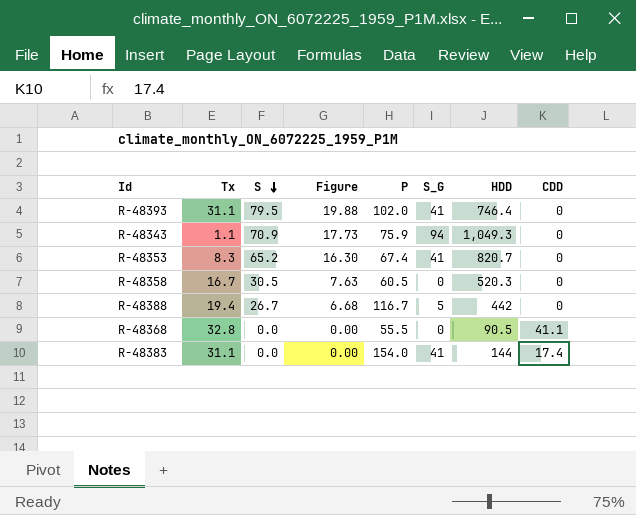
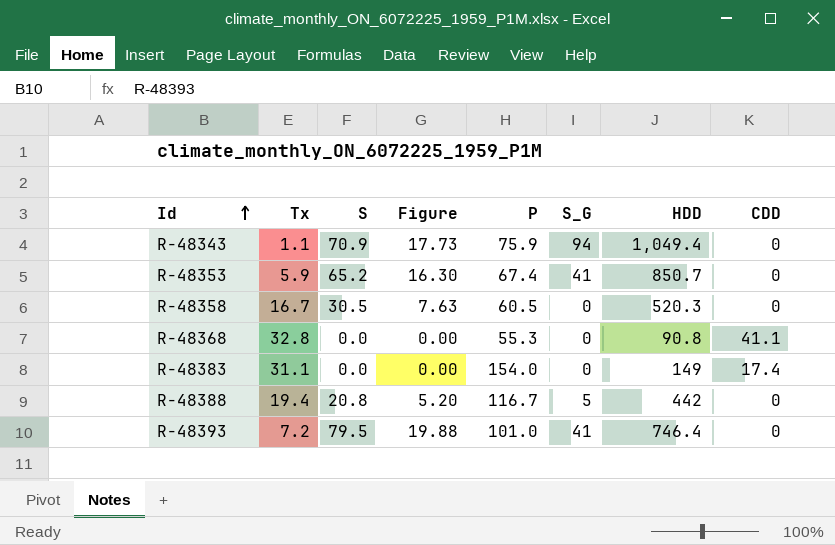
row order: S descending -> Id ascending
R-48343 | HDD: 1,049.3 -> 1,049.4
R-48353 | Tx: 8.3 -> 5.9
R-48353 | HDD: 820.7 -> 850.7
R-48368 | P: 55.5 -> 55.3
R-48368 | HDD: 90.5 -> 90.8
R-48383 | S_G: 41 -> 0
R-48383 | HDD: 144 -> 149
R-48388 | S: 26.7 -> 20.8
R-48388 | Figure: 6.68 -> 5.20
R-48393 | Tx: 31.1 -> 7.2
R-48393 | P: 102.0 -> 101.0

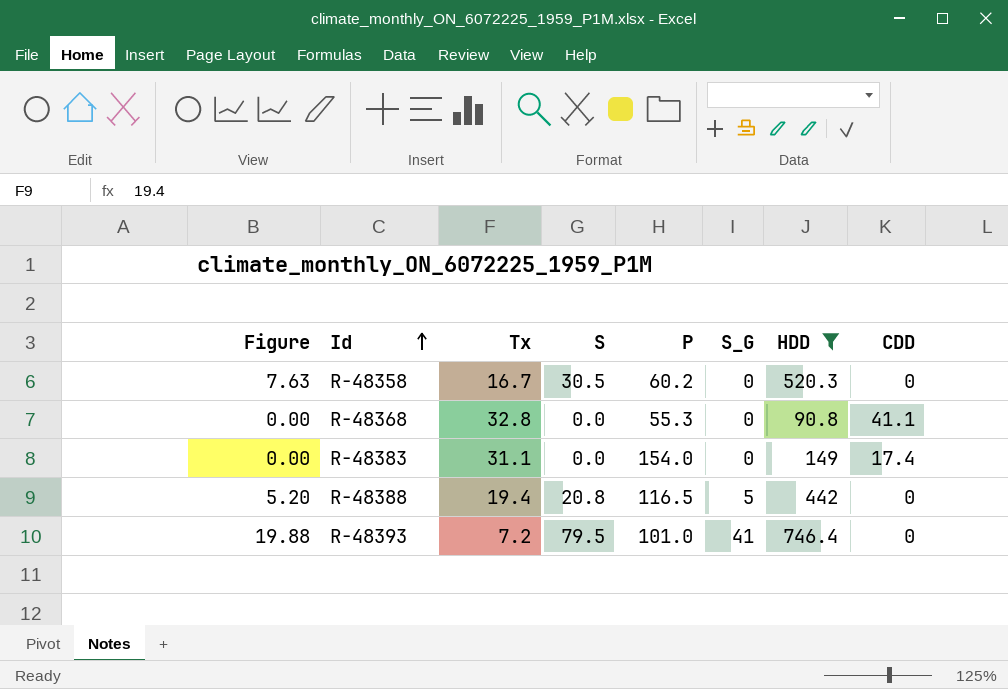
filter: none -> HDD <= 746.4
column Figure | position: 4 -> 1
R-48358 | P: 60.5 -> 60.2
R-48388 | P: 116.7 -> 116.5

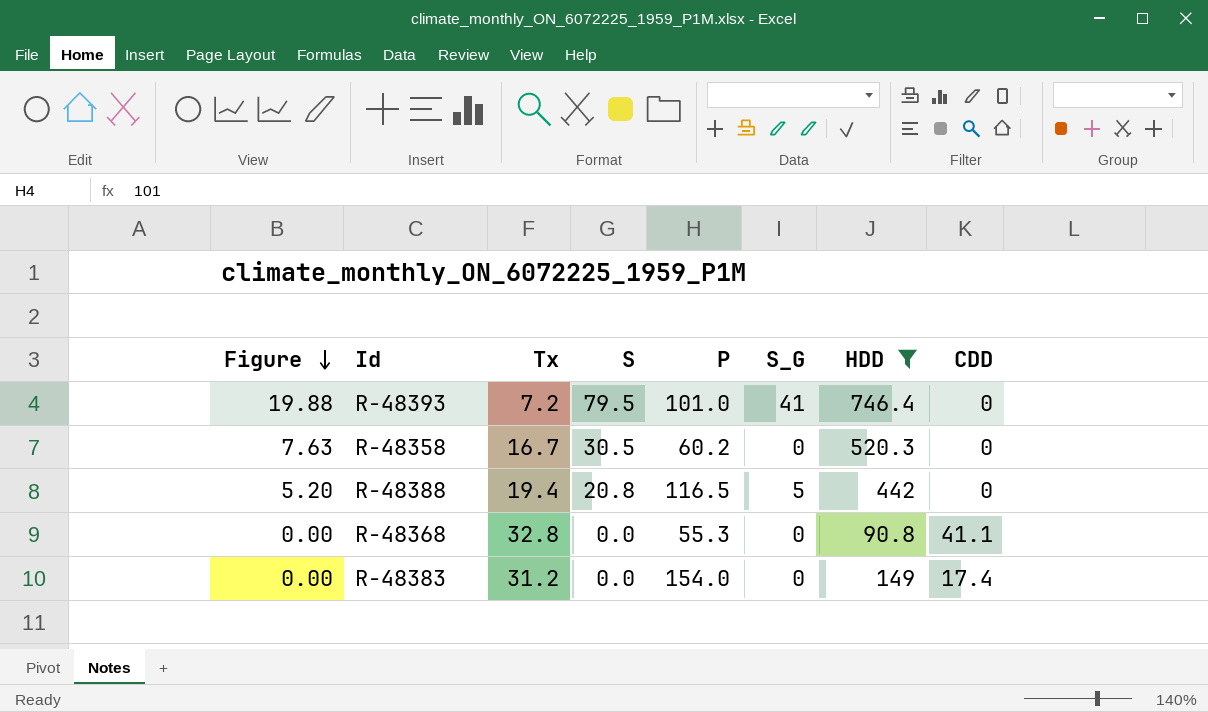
row order: Id ascending -> Figure descending
R-48383 | Tx: 31.1 -> 31.2

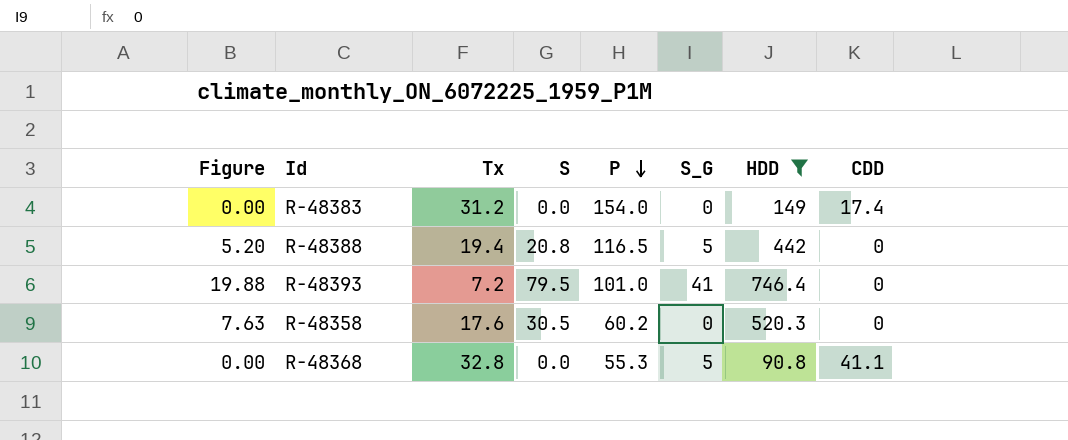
row order: Figure descending -> P descending
R-48358 | Tx: 16.7 -> 17.6
R-48368 | S_G: 0 -> 5

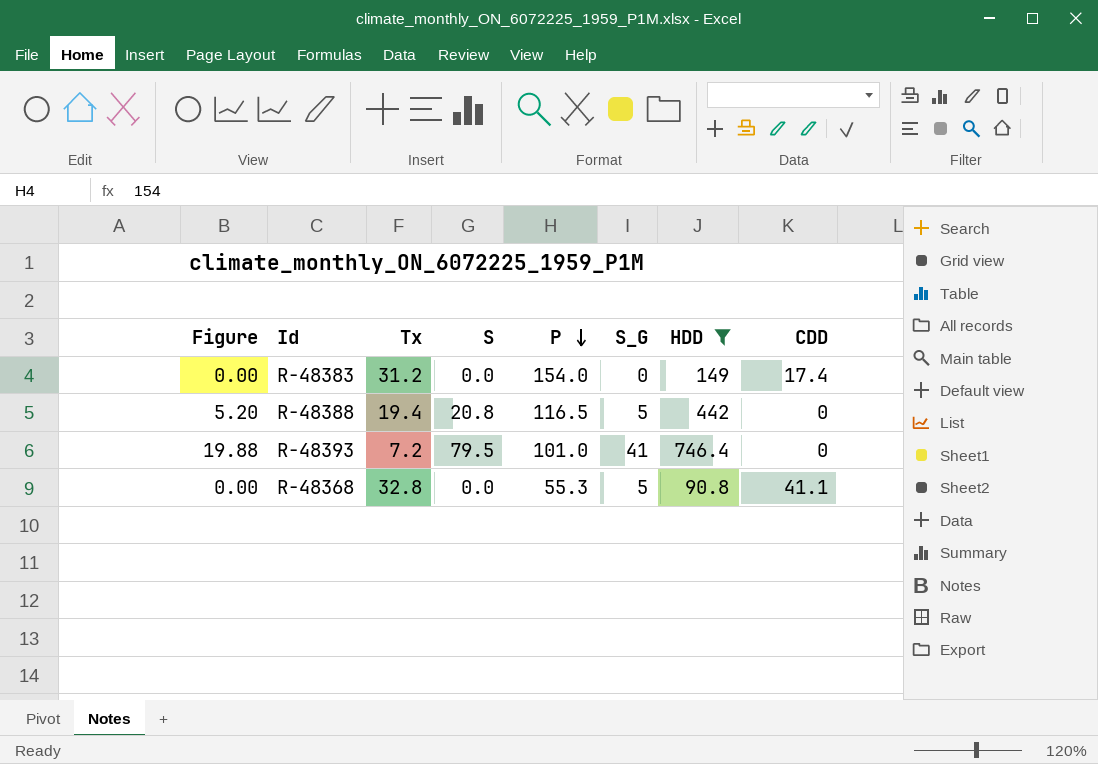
row R-48358: 7.63 | 17.6 | 30.5 | 60.2 | 0 | 520.3 | 0 -> none

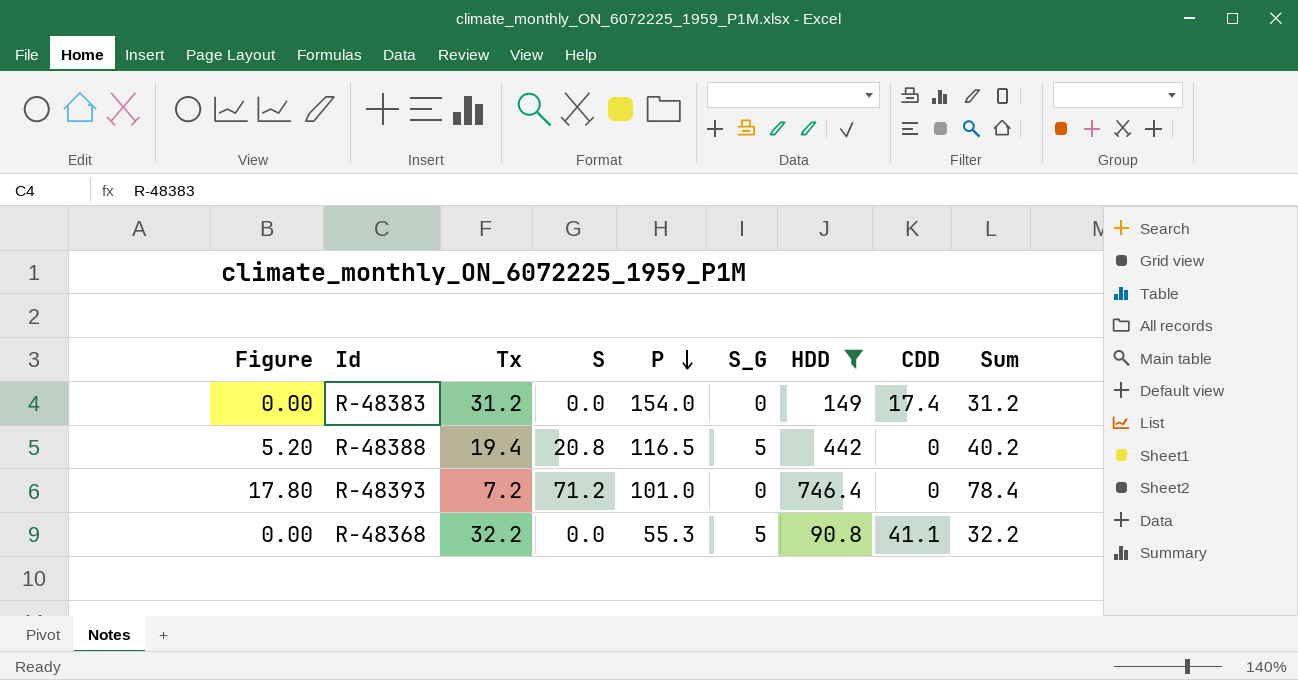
column Sum | formula: none -> [Tx] + [S]
R-48393 | Figure: 19.88 -> 17.80
R-48393 | S: 79.5 -> 71.2
R-48393 | S_G: 41 -> 0
R-48368 | Tx: 32.8 -> 32.2

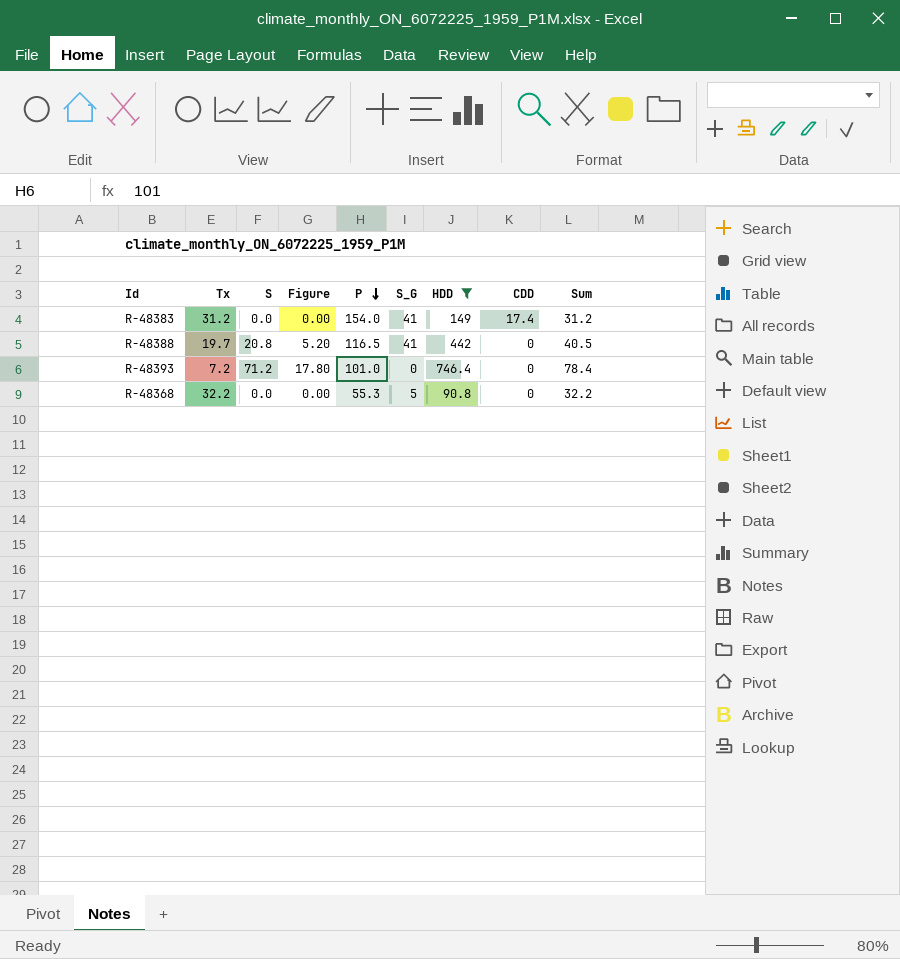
column Figure | position: 1 -> 4
R-48383 | S_G: 0 -> 41
R-48388 | Tx: 19.4 -> 19.7
R-48388 | S_G: 5 -> 41
R-48388 | Sum: 40.2 -> 40.5
R-48368 | CDD: 41.1 -> 0

